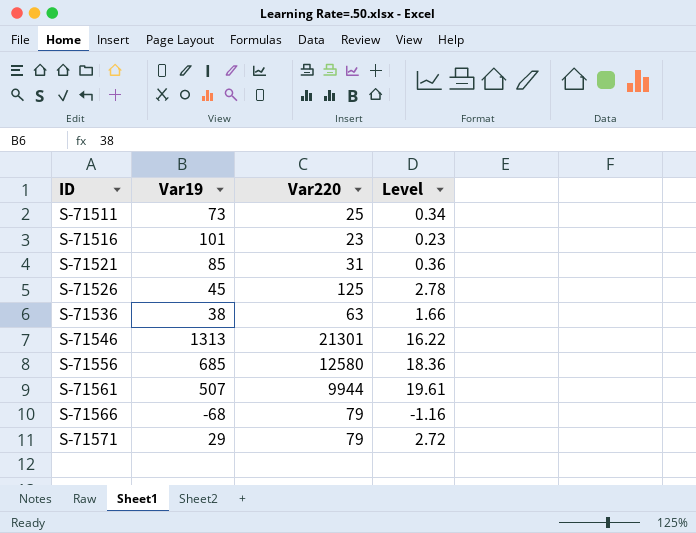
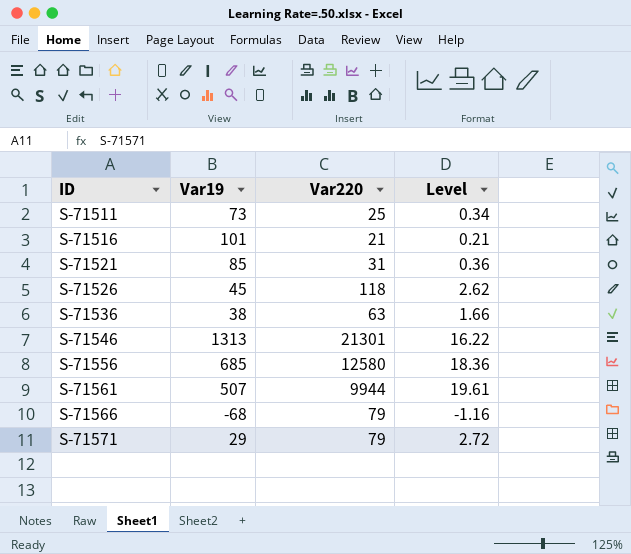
S-71516 | Var220: 23 -> 21
S-71516 | Level: 0.23 -> 0.21
S-71526 | Var220: 125 -> 118
S-71526 | Level: 2.78 -> 2.62

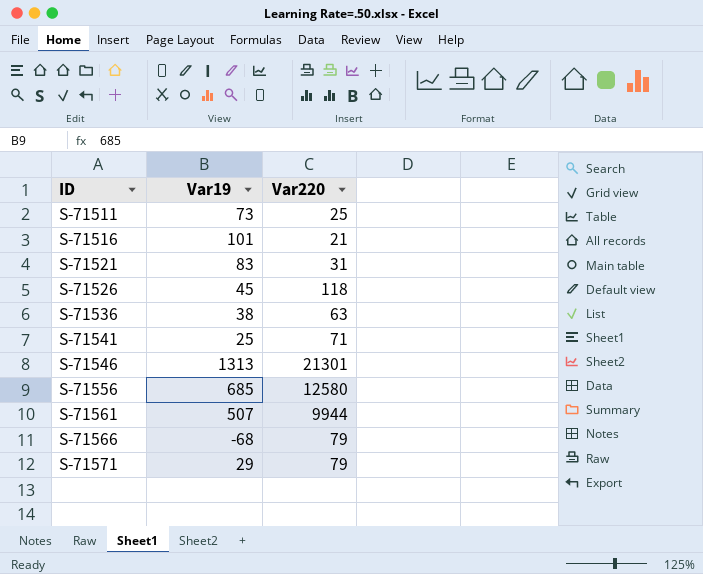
column Level | formula: [Var220] / [Var19] -> none
S-71521 | Var19: 85 -> 83
row S-71541: none -> 25 | 71

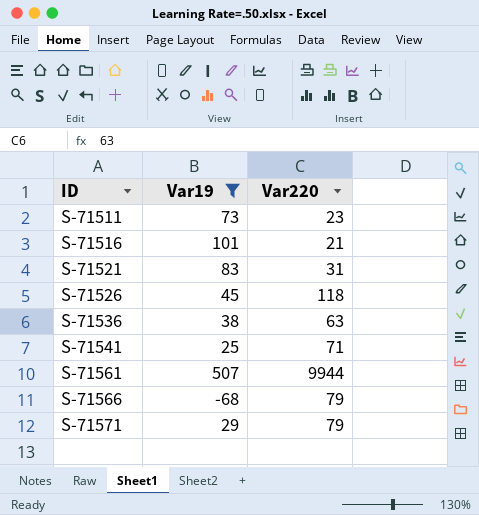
filter: none -> Var19 <= 507
S-71511 | Var220: 25 -> 23

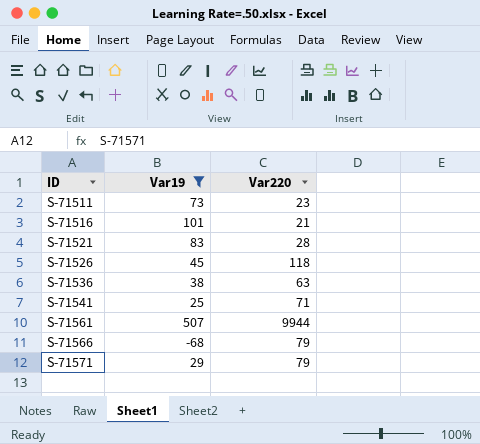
S-71521 | Var220: 31 -> 28

